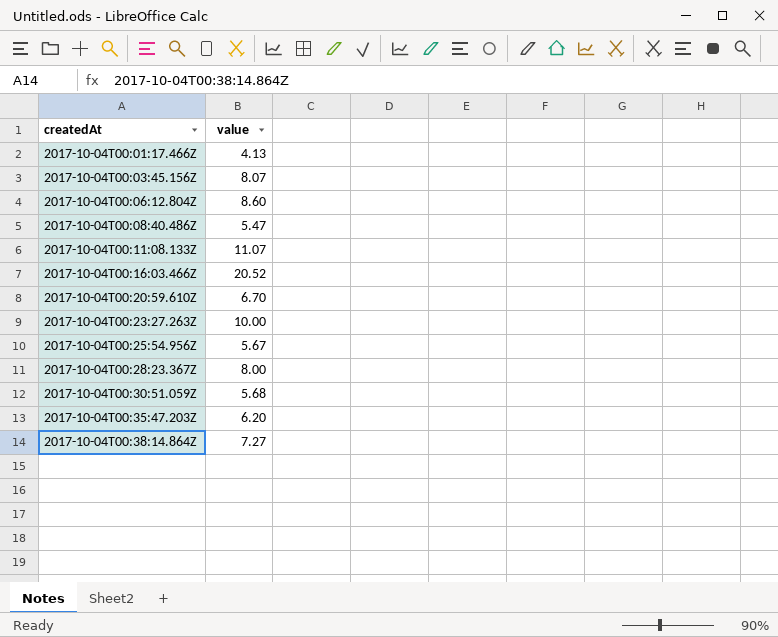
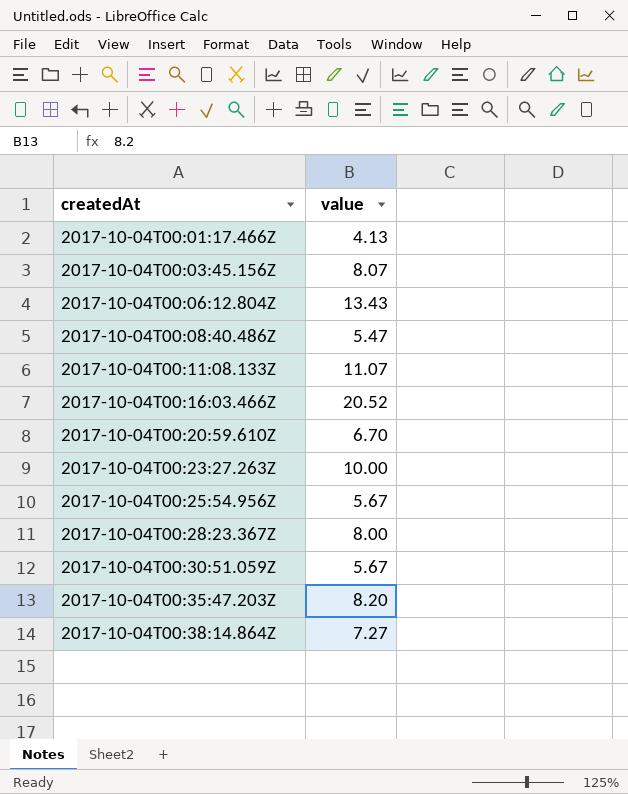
2017-10-04T00:06:12.804Z | value: 8.60 -> 13.43
2017-10-04T00:30:51.059Z | value: 5.68 -> 5.67
2017-10-04T00:35:47.203Z | value: 6.20 -> 8.20

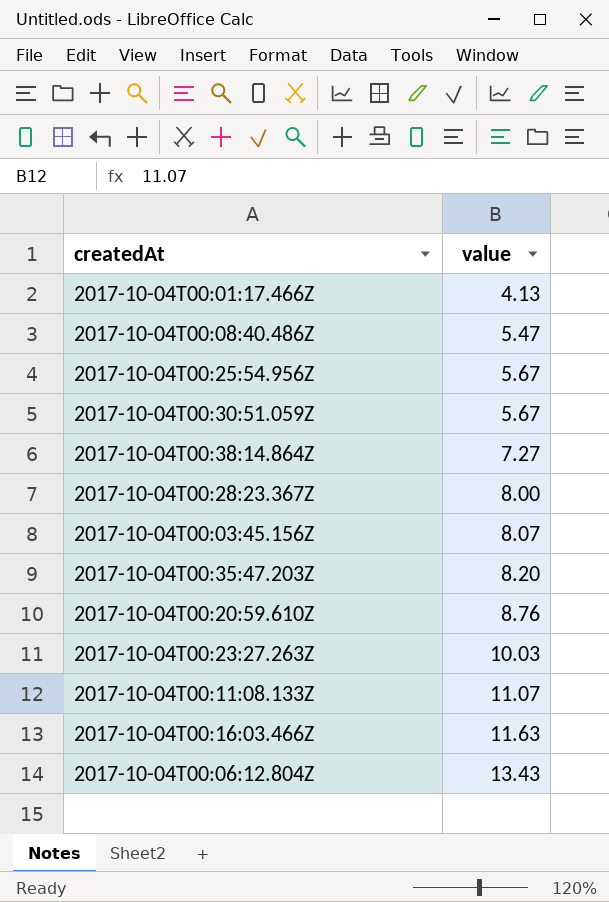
row order: createdAt ascending -> value ascending
2017-10-04T00:20:59.610Z | value: 6.70 -> 8.76
2017-10-04T00:23:27.263Z | value: 10.00 -> 10.03
2017-10-04T00:16:03.466Z | value: 20.52 -> 11.63

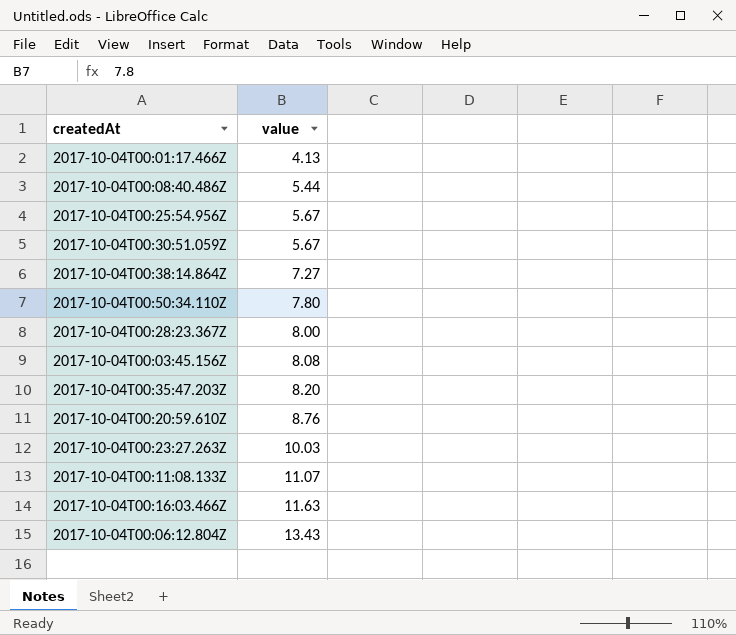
2017-10-04T00:08:40.486Z | value: 5.47 -> 5.44
row 2017-10-04T00:50:34.110Z: none -> 7.80
2017-10-04T00:03:45.156Z | value: 8.07 -> 8.08

